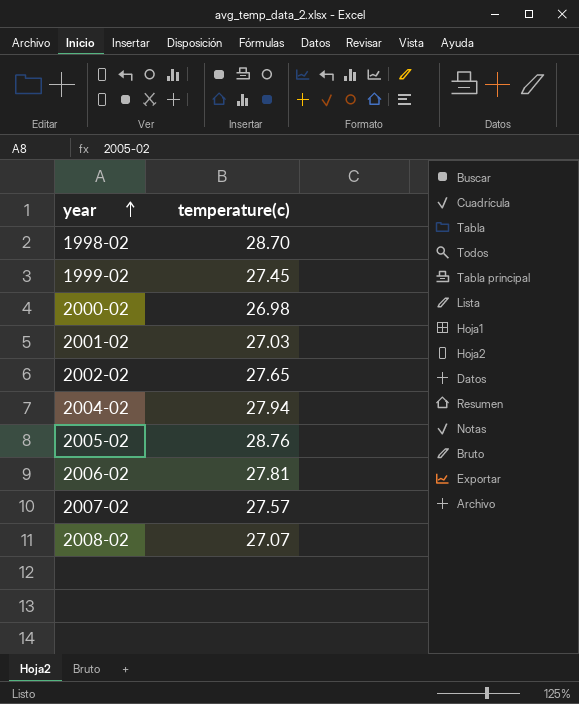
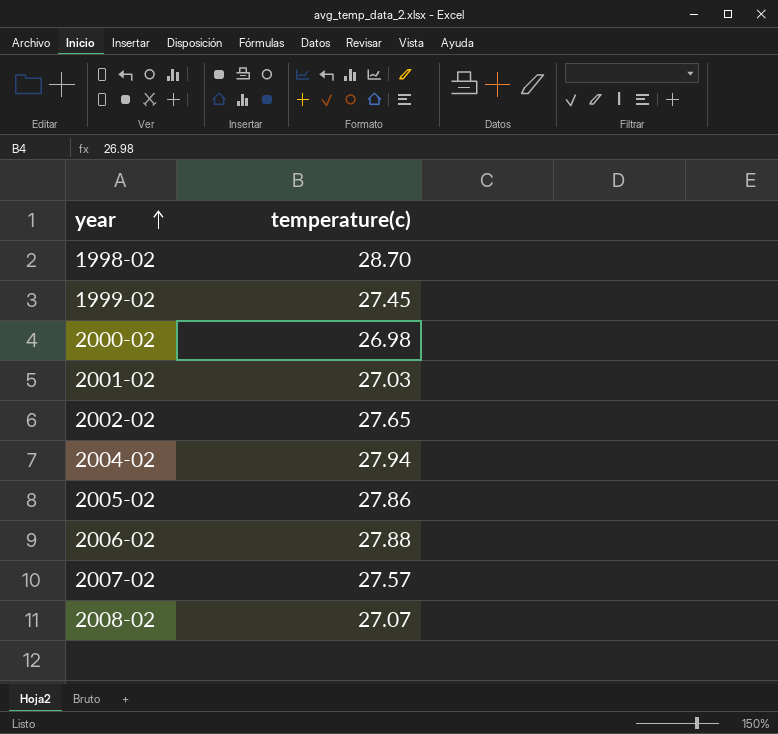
2005-02 | temperature(c): 28.76 -> 27.86
2006-02 | temperature(c): 27.81 -> 27.88

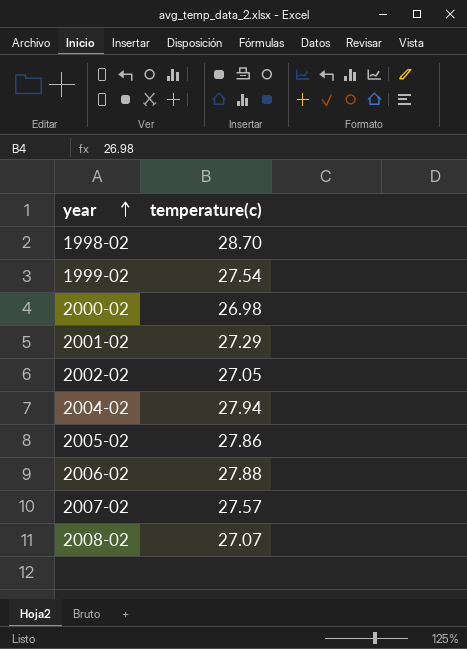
1999-02 | temperature(c): 27.45 -> 27.54
2001-02 | temperature(c): 27.03 -> 27.29
2002-02 | temperature(c): 27.65 -> 27.05

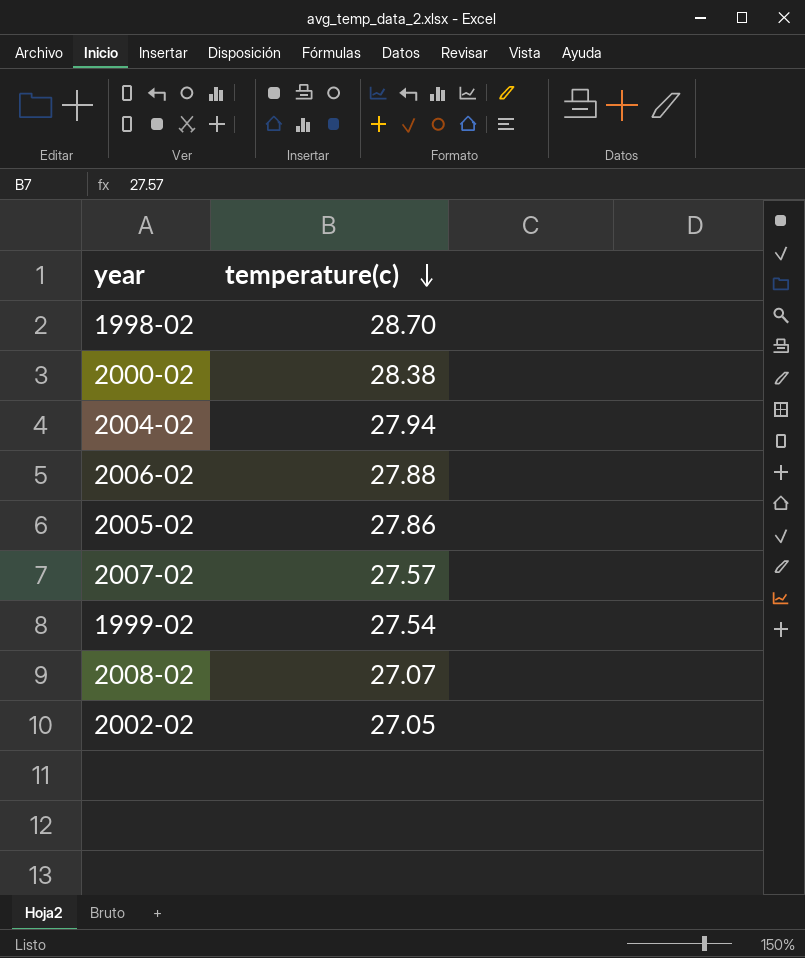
row order: year ascending -> temperature(c) descending
row 2001-02: 27.29 -> none
2000-02 | temperature(c): 26.98 -> 28.38

